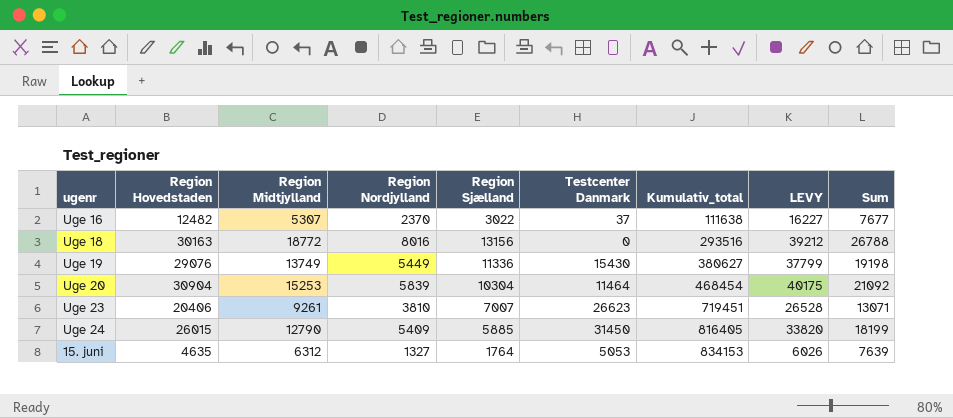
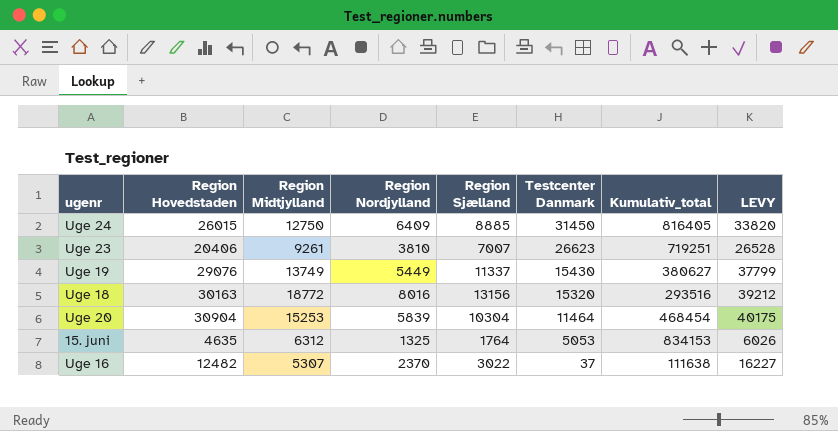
row order: Kumulativ_total ascending -> Testcenter Danmark descending
column Sum | formula: [Region Midtjylland] + [Region Nordjylland] -> none
Uge 24 | Region Midtjylland: 12790 -> 12750
Uge 24 | Region Nordjylland: 5409 -> 6409
Uge 24 | Region Sjælland: 5885 -> 8885
Uge 23 | Kumulativ_total: 719451 -> 719251
Uge 19 | Region Sjælland: 11336 -> 11337
Uge 18 | Testcenter Danmark: 0 -> 15320
15. juni | Region Nordjylland: 1327 -> 1325

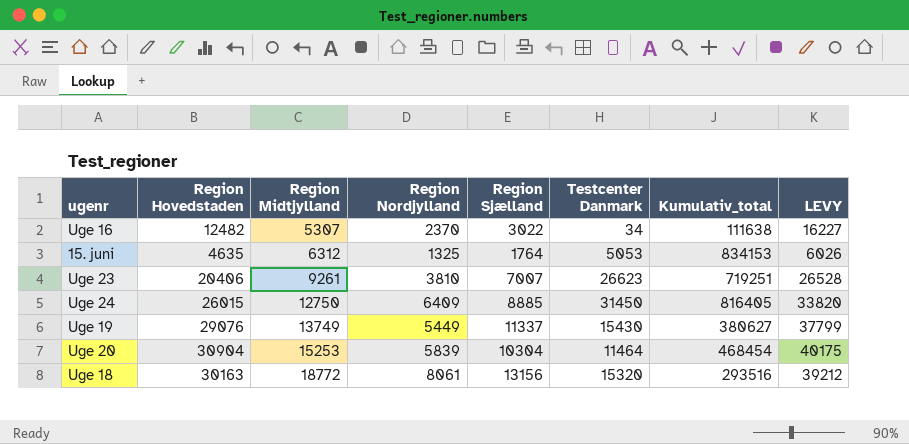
row order: Testcenter Danmark descending -> Region Midtjylland ascending
Uge 16 | Testcenter Danmark: 37 -> 34
Uge 18 | Region Nordjylland: 8016 -> 8061

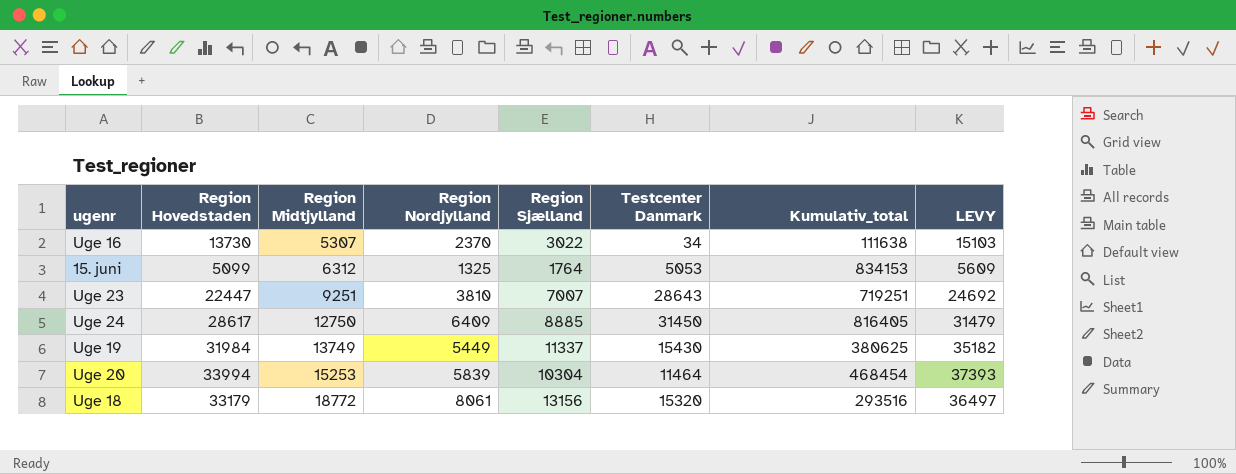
column LEVY | formula: [Region Hovedstaden] * 1.3 -> [Region Hovedstaden] * 1.1
Uge 16 | Region Hovedstaden: 12482 -> 13730
15. juni | Region Hovedstaden: 4635 -> 5099
Uge 23 | Region Hovedstaden: 20406 -> 22447
Uge 23 | Region Midtjylland: 9261 -> 9251
Uge 23 | Testcenter Danmark: 26623 -> 28643
Uge 24 | Region Hovedstaden: 26015 -> 28617
Uge 19 | Region Hovedstaden: 29076 -> 31984
Uge 19 | Kumulativ_total: 380627 -> 380625
Uge 20 | Region Hovedstaden: 30904 -> 33994
Uge 18 | Region Hovedstaden: 30163 -> 33179

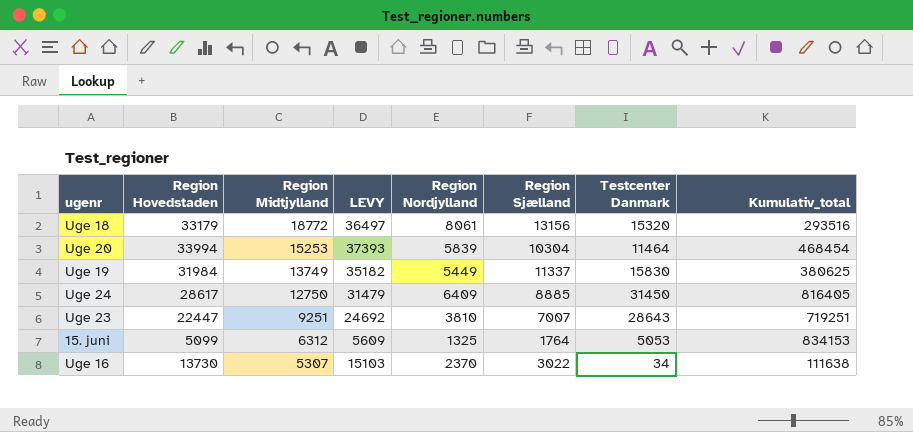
row order: Region Midtjylland ascending -> Region Midtjylland descending
column LEVY | position: 8 -> 4
Uge 19 | Testcenter Danmark: 15430 -> 15830

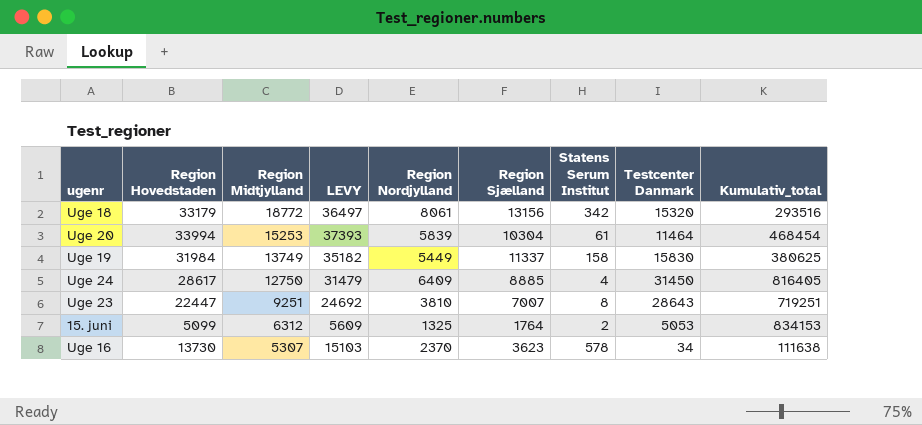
column Statens Serum Institut | position: none -> 7
Uge 16 | Region Sjælland: 3022 -> 3623

